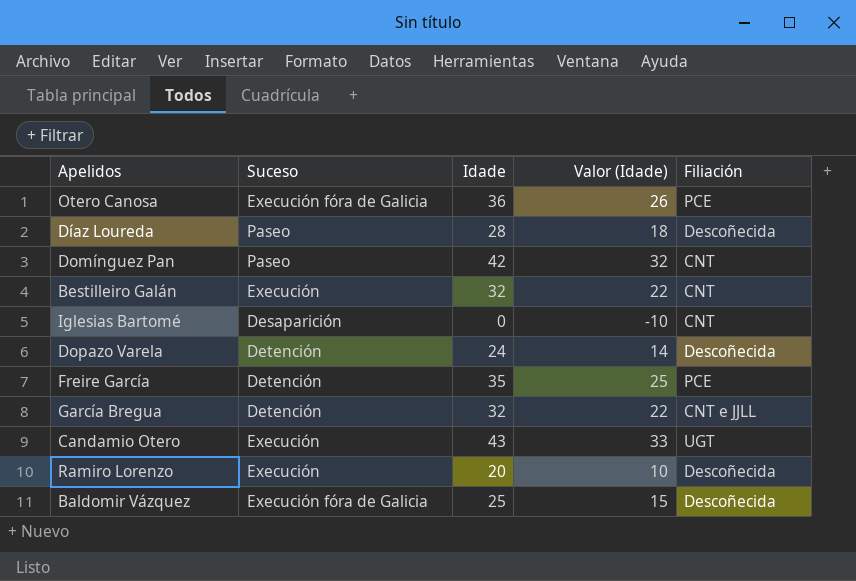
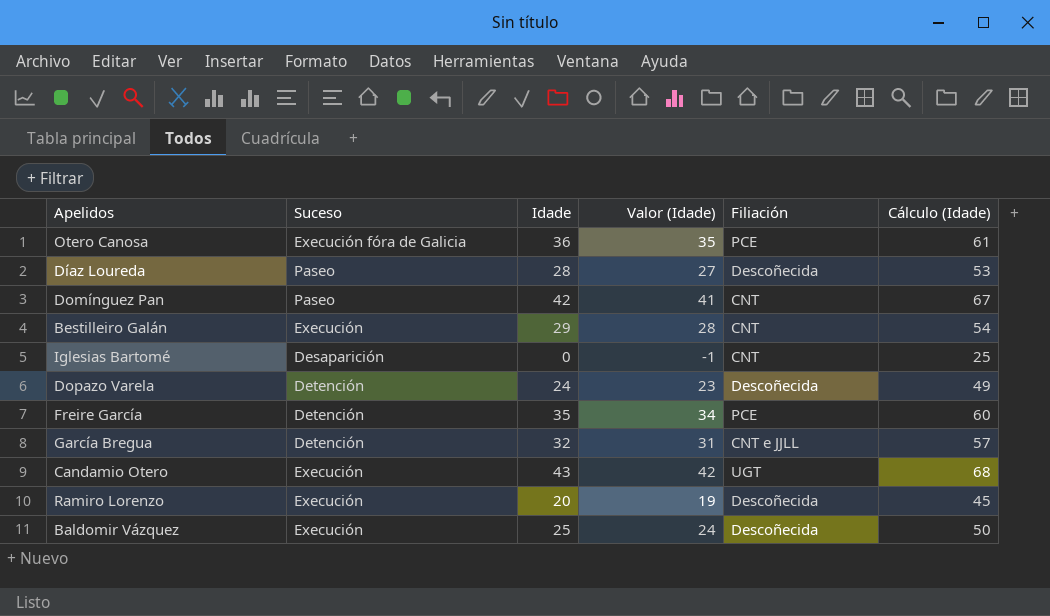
column Valor (Idade) | formula: [Idade] - 10 -> [Idade] - 1
column Cálculo (Idade) | formula: none -> [Idade] + 25
Bestilleiro Galán | Idade: 32 -> 29
Baldomir Vázquez | Suceso: Execución fóra de Galicia -> Execución

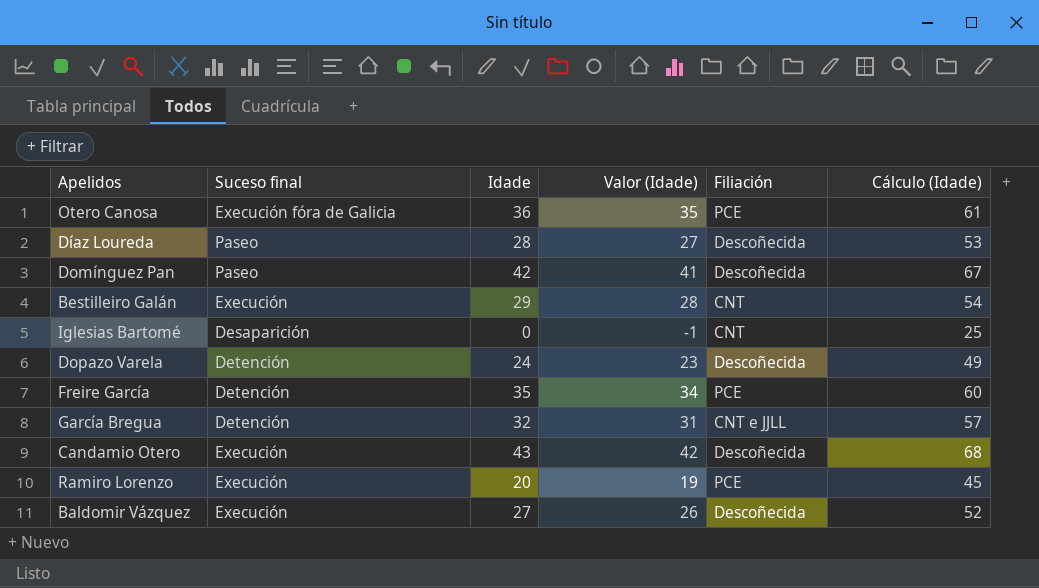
column name: Suceso -> Suceso final
Domínguez Pan | Filiación: CNT -> Descoñecida
Candamio Otero | Filiación: UGT -> Descoñecida
Ramiro Lorenzo | Filiación: Descoñecida -> PCE
Baldomir Vázquez | Idade: 25 -> 27
Baldomir Vázquez | Valor (Idade): 24 -> 26
Baldomir Vázquez | Cálculo (Idade): 50 -> 52

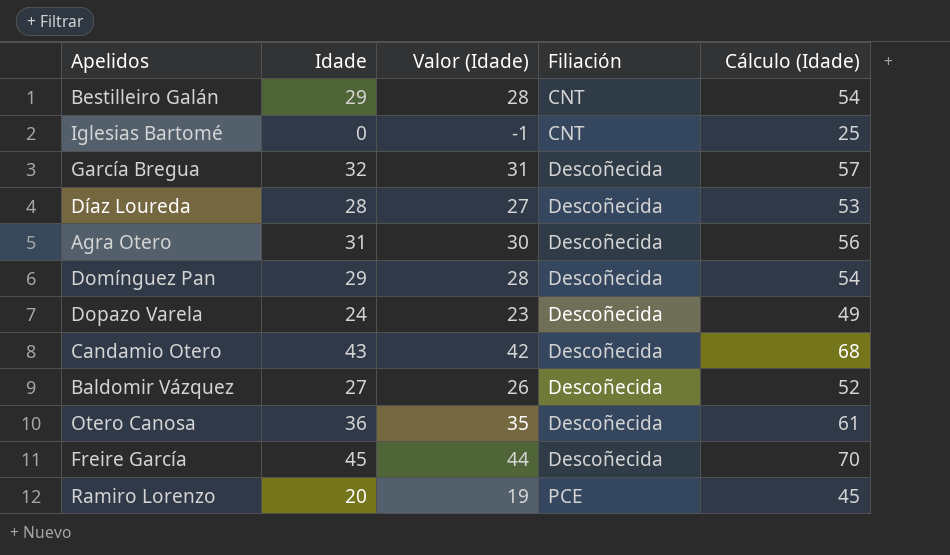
row order: none -> Filiación ascending
column Suceso final | position: 2 -> none
García Bregua | Filiación: CNT e JJLL -> Descoñecida
row Agra Otero: none -> 31 | 30 | Descoñecida | 56
Domínguez Pan | Idade: 42 -> 29
Domínguez Pan | Valor (Idade): 41 -> 28
Domínguez Pan | Cálculo (Idade): 67 -> 54
Otero Canosa | Filiación: PCE -> Descoñecida
Freire García | Idade: 35 -> 45
Freire García | Valor (Idade): 34 -> 44
Freire García | Filiación: PCE -> Descoñecida
Freire García | Cálculo (Idade): 60 -> 70

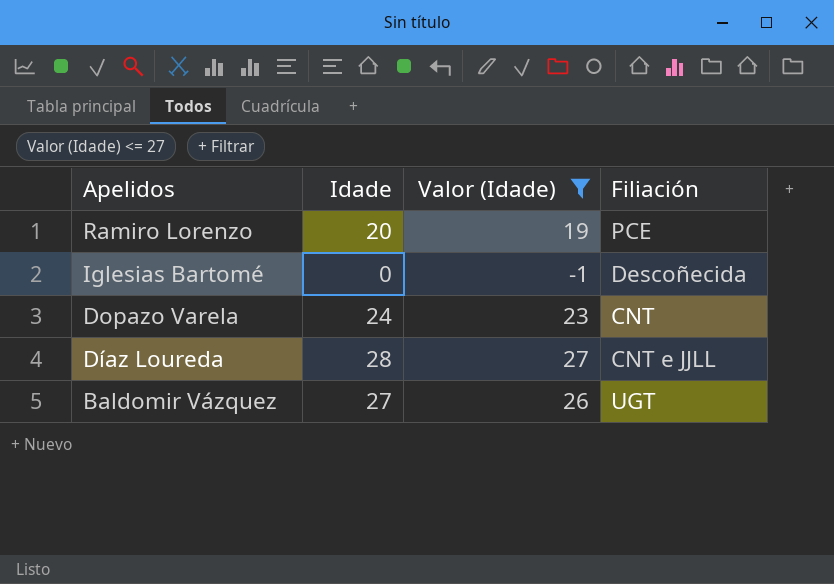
filter: none -> Valor (Idade) <= 27
row order: Filiación ascending -> Apelidos descending
column Cálculo (Idade) | formula: [Idade] + 25 -> none
Iglesias Bartomé | Filiación: CNT -> Descoñecida
Dopazo Varela | Filiación: Descoñecida -> CNT
Díaz Loureda | Filiación: Descoñecida -> CNT e JJLL
Baldomir Vázquez | Filiación: Descoñecida -> UGT

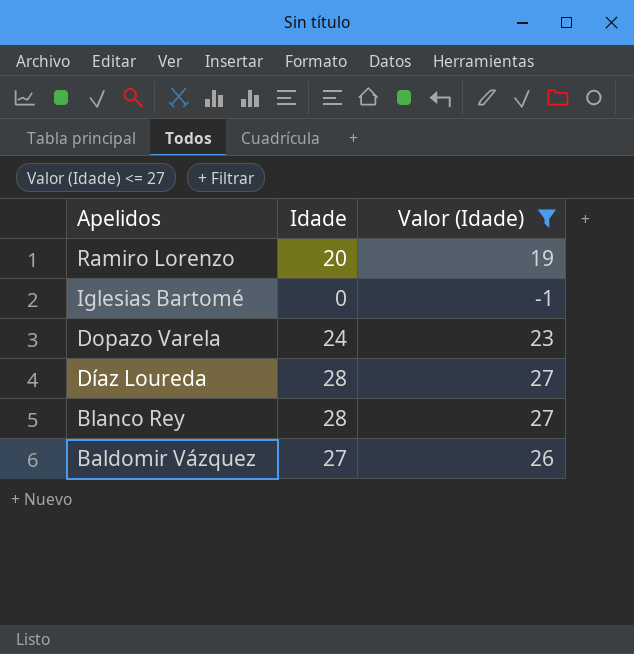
column Filiación | position: 4 -> none
row Blanco Rey: none -> 28 | 27

